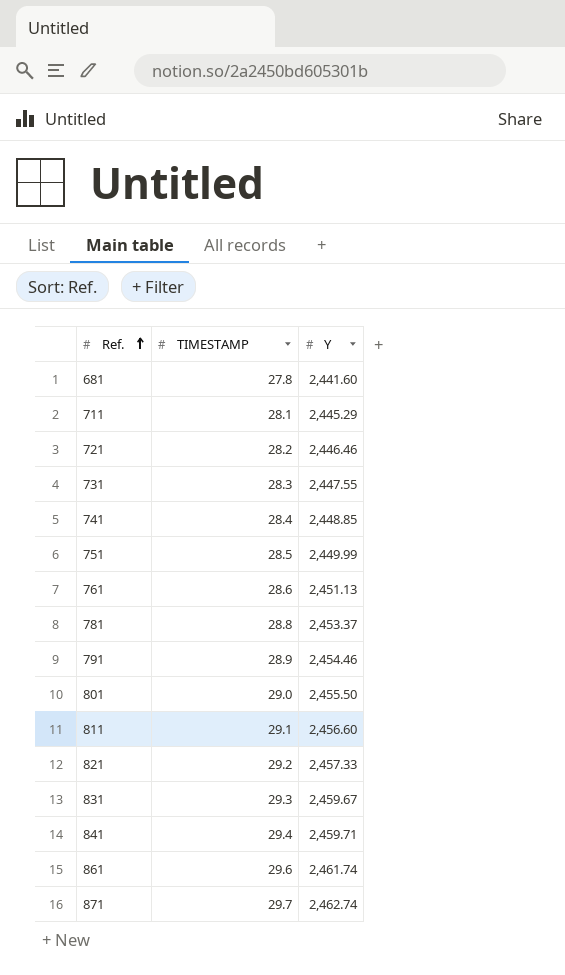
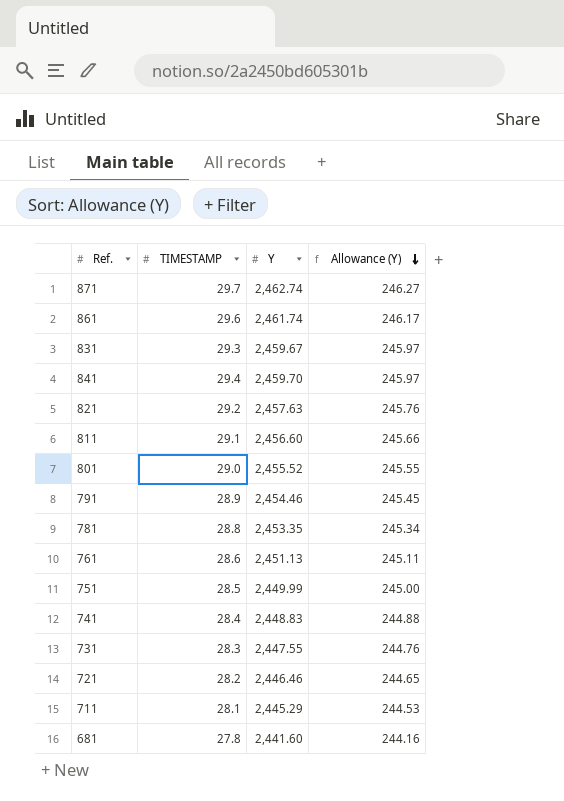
row order: Ref. ascending -> Allowance (Y) descending
column Allowance (Y) | formula: none -> [Y] * 0.1
841 | Y: 2,459.71 -> 2,459.70
821 | Y: 2,457.33 -> 2,457.63
801 | Y: 2,455.50 -> 2,455.52
781 | Y: 2,453.37 -> 2,453.35
741 | Y: 2,448.85 -> 2,448.83

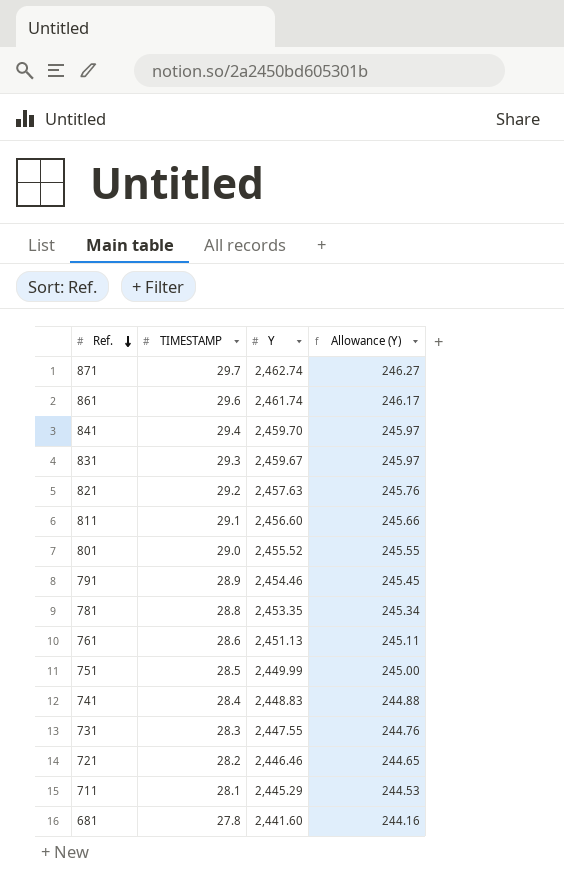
row order: Allowance (Y) descending -> Ref. descending

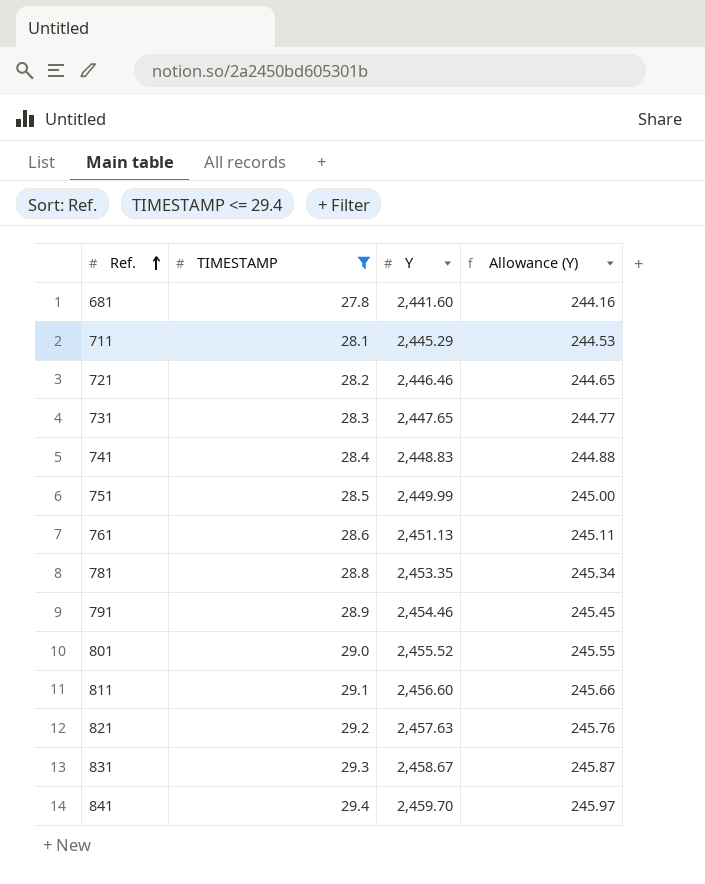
filter: none -> TIMESTAMP <= 29.4
row order: Ref. descending -> Ref. ascending
731 | Y: 2,447.55 -> 2,447.65
731 | Allowance (Y): 244.76 -> 244.77
831 | Y: 2,459.67 -> 2,458.67
831 | Allowance (Y): 245.97 -> 245.87

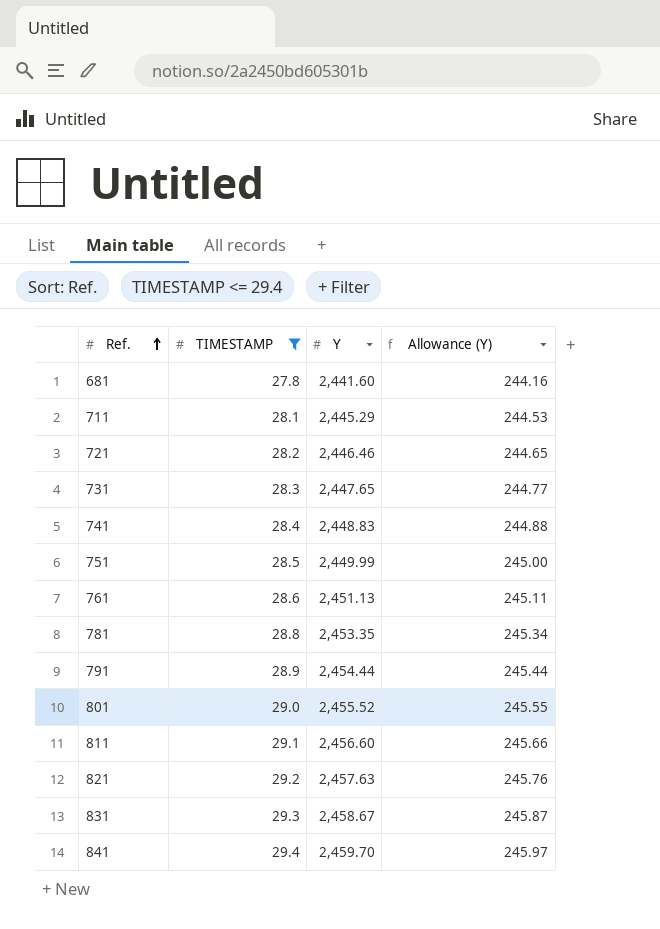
791 | Y: 2,454.46 -> 2,454.44
791 | Allowance (Y): 245.45 -> 245.44

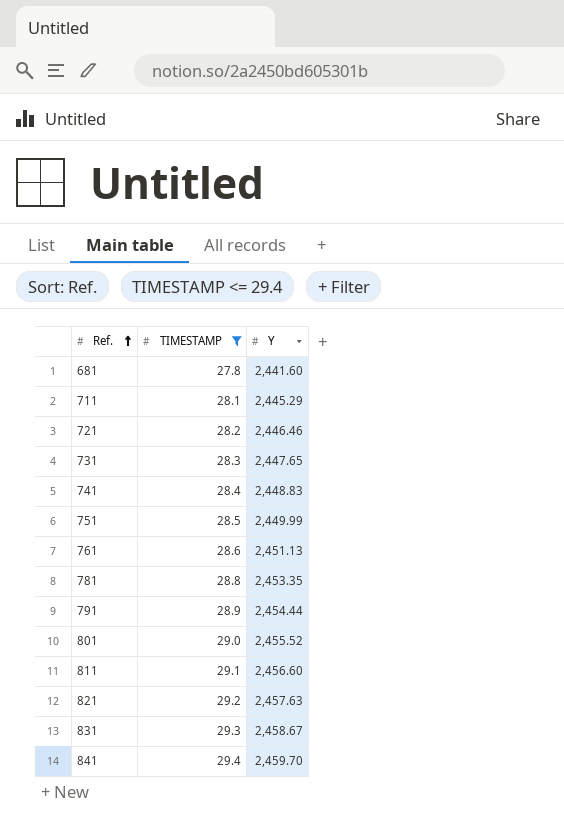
column Allowance (Y) | formula: [Y] * 0.1 -> none

